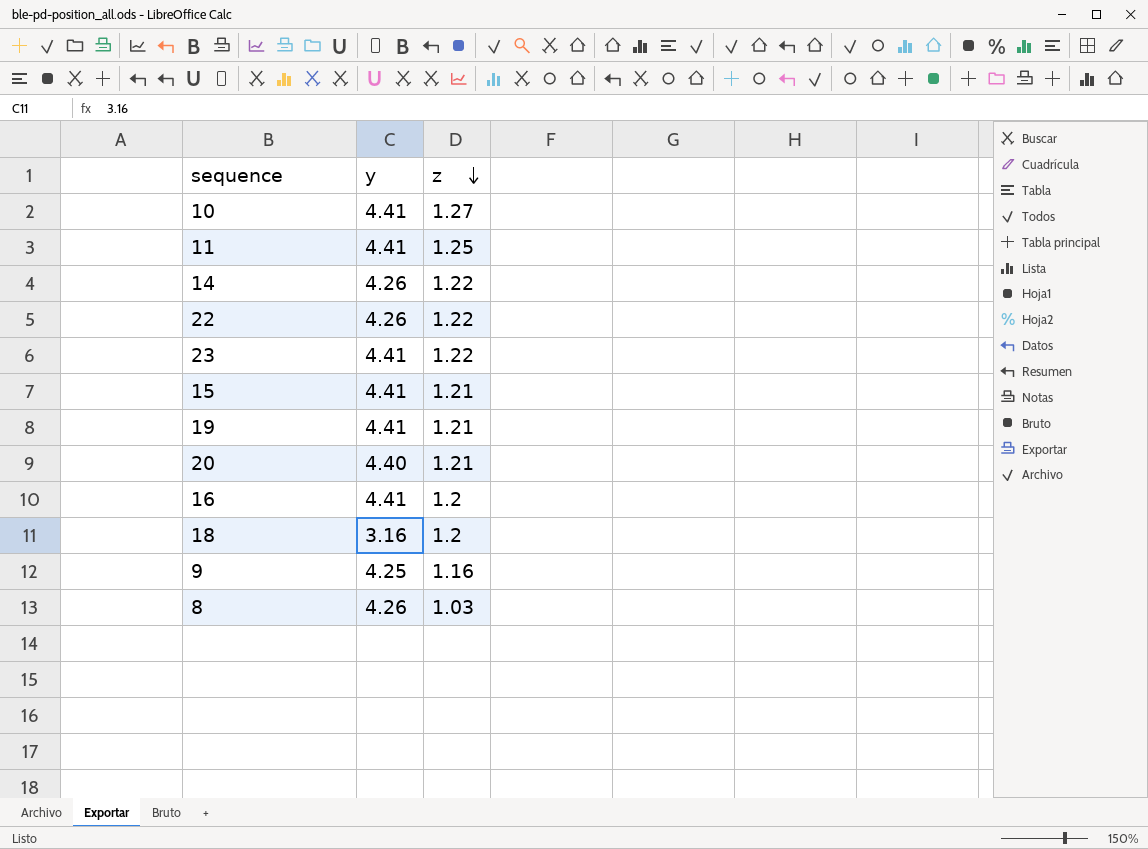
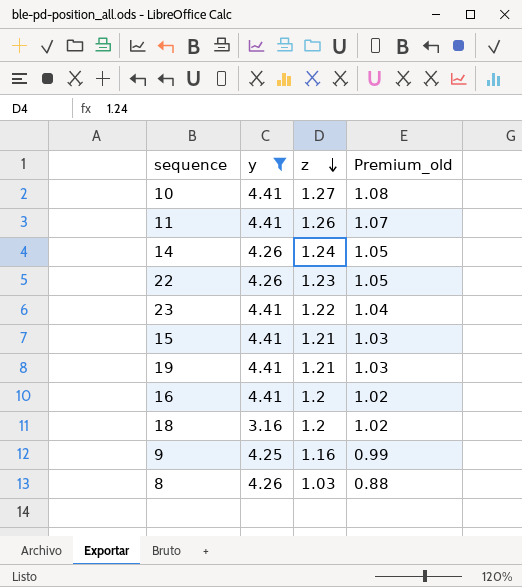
filter: none -> y != 4.40
column Premium_old | formula: none -> [z] * 0.85
11 | z: 1.25 -> 1.26
14 | z: 1.22 -> 1.24
22 | z: 1.22 -> 1.23

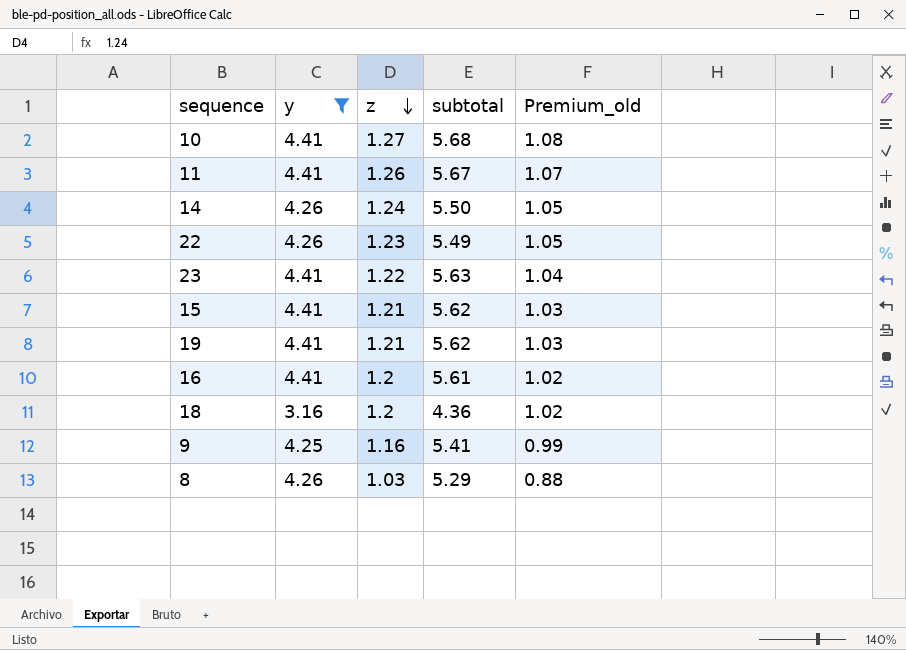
column subtotal | formula: none -> [y] + [z]

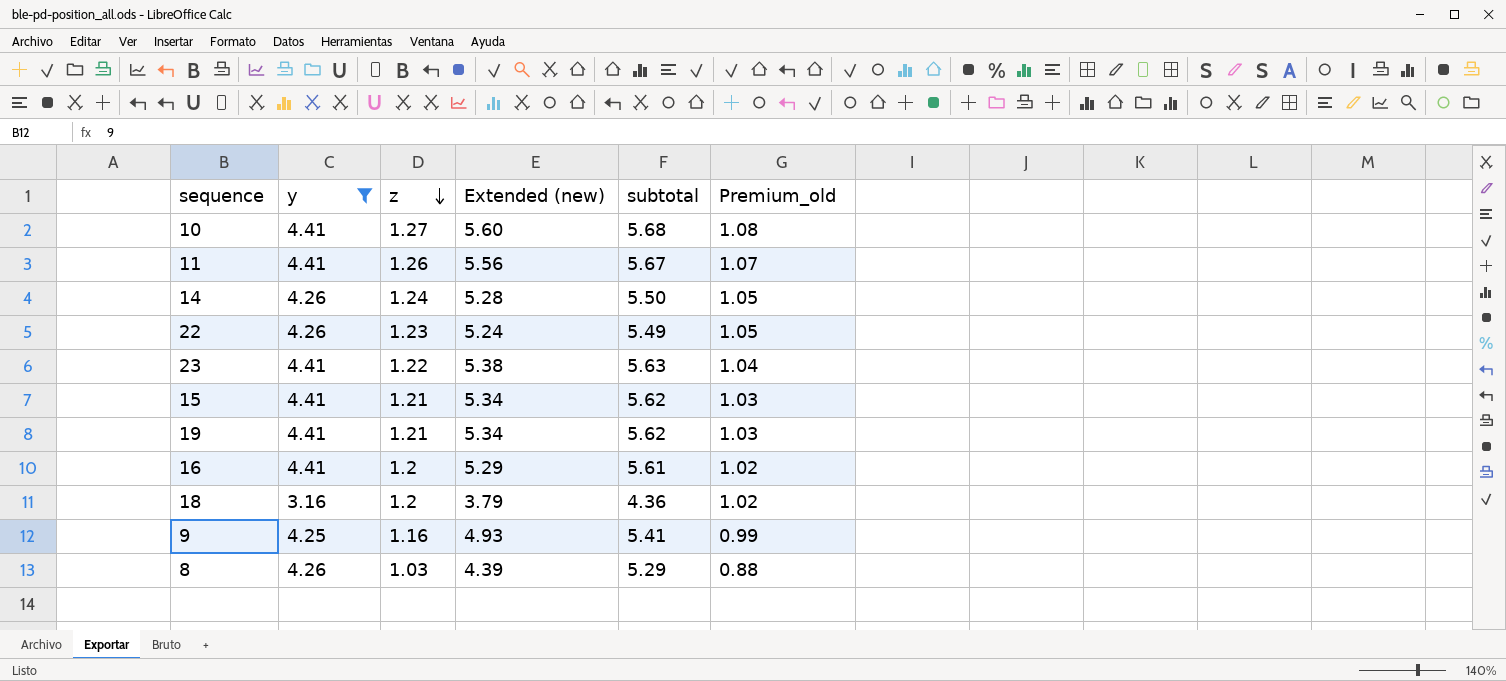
column Extended (new) | formula: none -> [y] * [z]

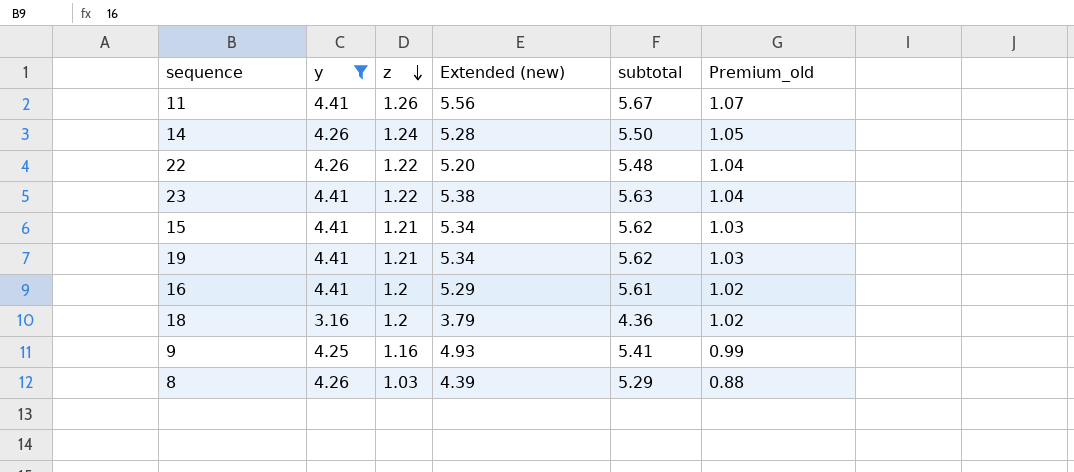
row 10: 4.41 | 1.27 | 5.60 | 5.68 | 1.08 -> none
22 | z: 1.23 -> 1.22
22 | Extended (new): 5.24 -> 5.20
22 | subtotal: 5.49 -> 5.48
22 | Premium_old: 1.05 -> 1.04

